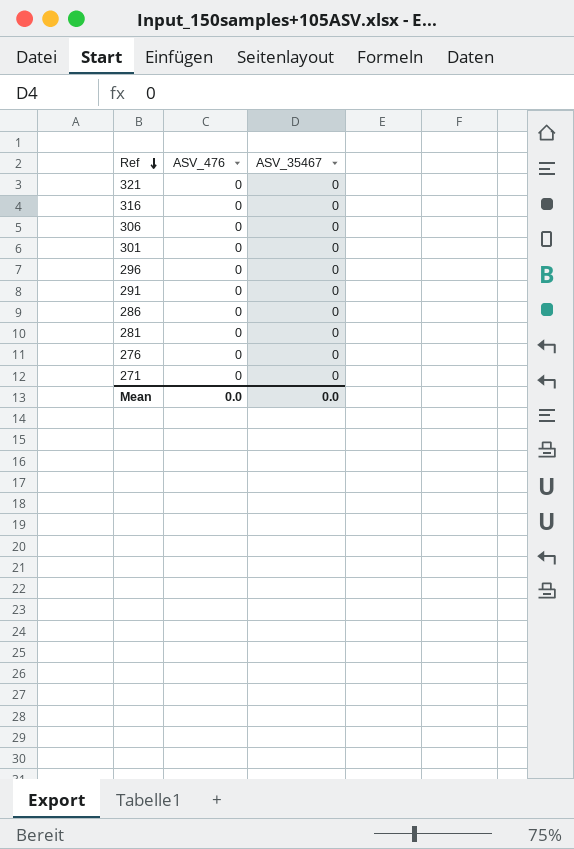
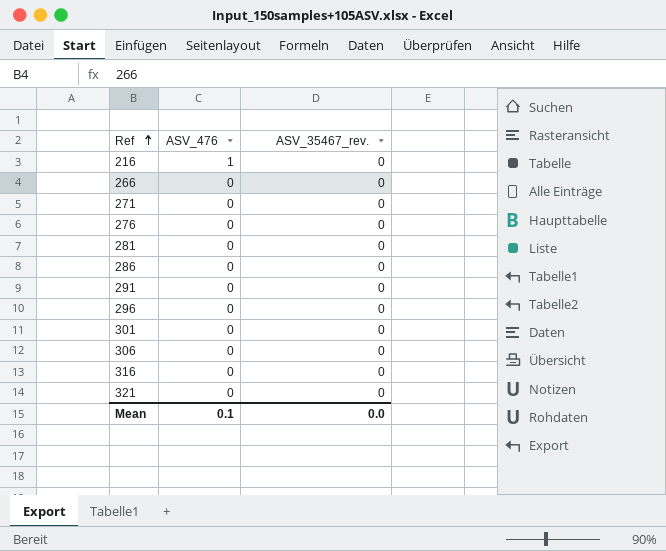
row order: Ref descending -> Ref ascending
column name: ASV_35467 -> ASV_35467_rev.
row 216: none -> 1 | 0
row 266: none -> 0 | 0
Mean | ASV_476: 0.0 -> 0.1

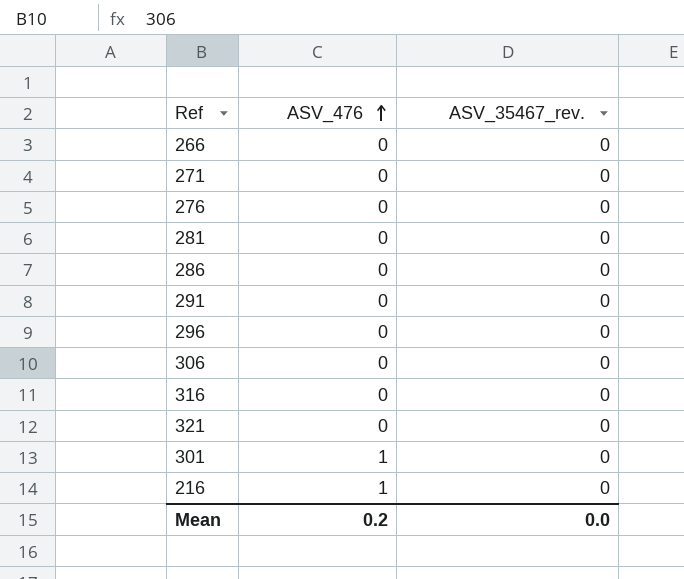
row order: Ref ascending -> ASV_476 ascending
301 | ASV_476: 0 -> 1
Mean | ASV_476: 0.1 -> 0.2

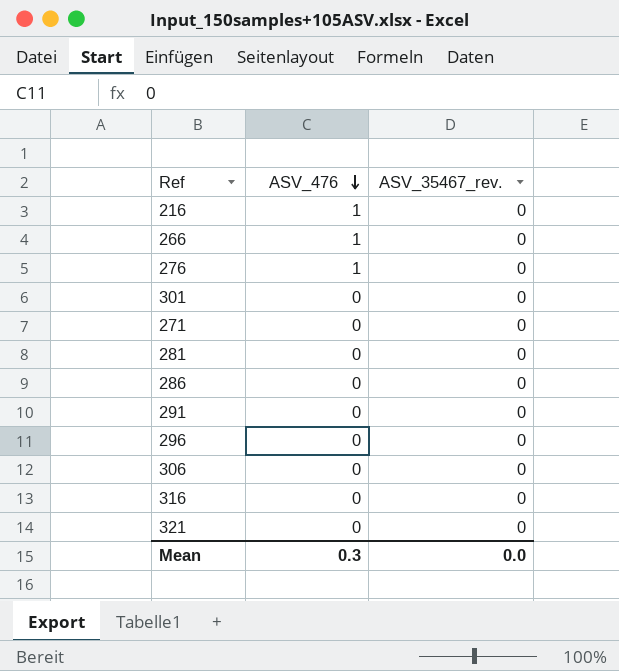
row order: ASV_476 ascending -> ASV_476 descending
266 | ASV_476: 0 -> 1
276 | ASV_476: 0 -> 1
301 | ASV_476: 1 -> 0
Mean | ASV_476: 0.2 -> 0.3

